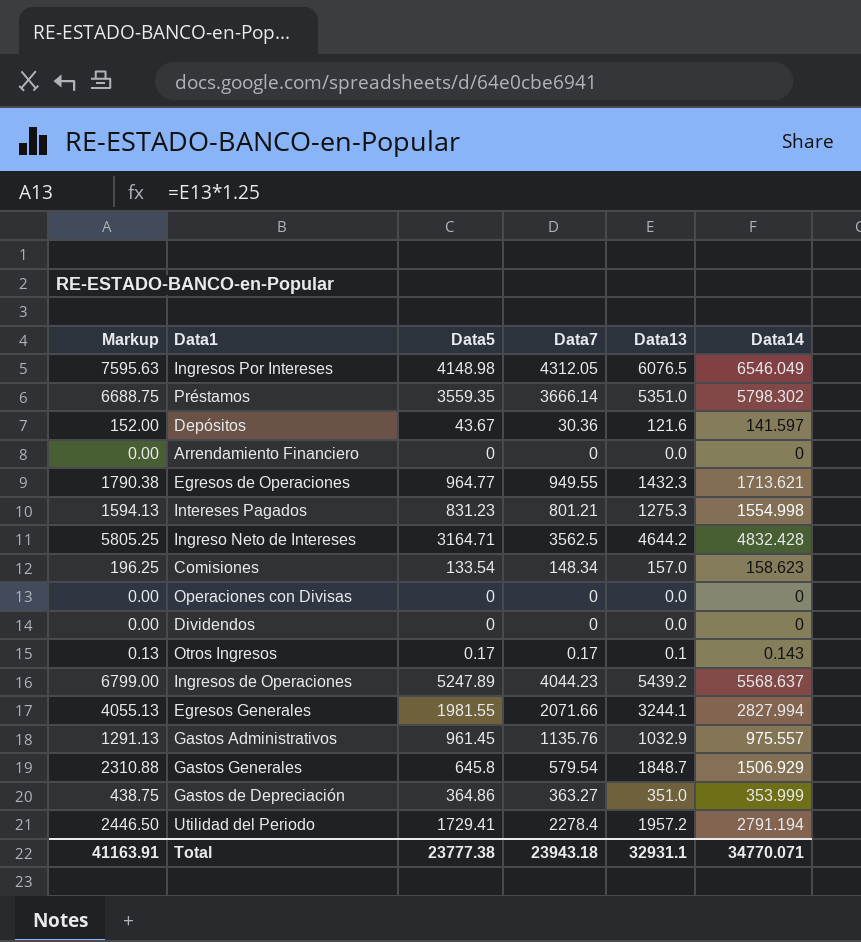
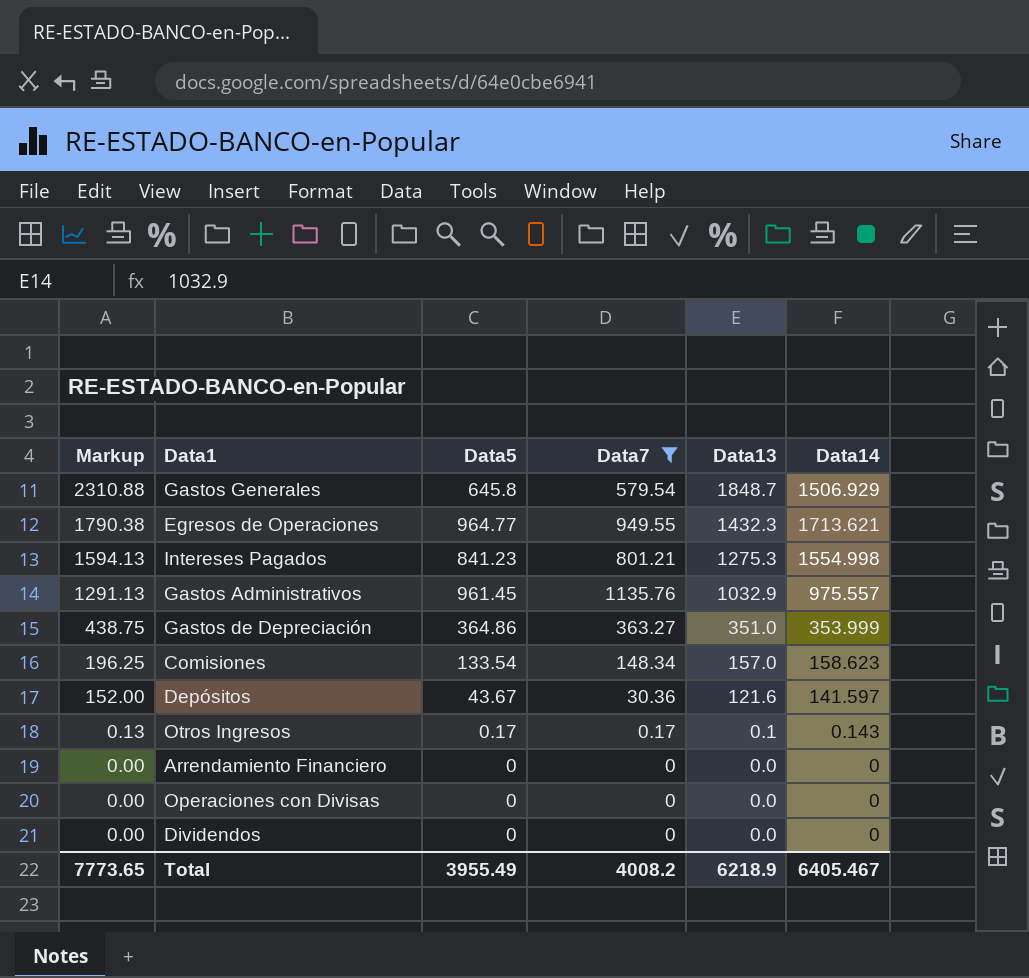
filter: none -> Data7 <= 1135.76
row order: none -> Markup descending
Intereses Pagados | Data5: 831.23 -> 841.23
Total | Markup: 41163.91 -> 7773.65
Total | Data5: 23777.38 -> 3955.49
Total | Data7: 23943.18 -> 4008.2
Total | Data13: 32931.1 -> 6218.9
Total | Data14: 34770.071 -> 6405.467

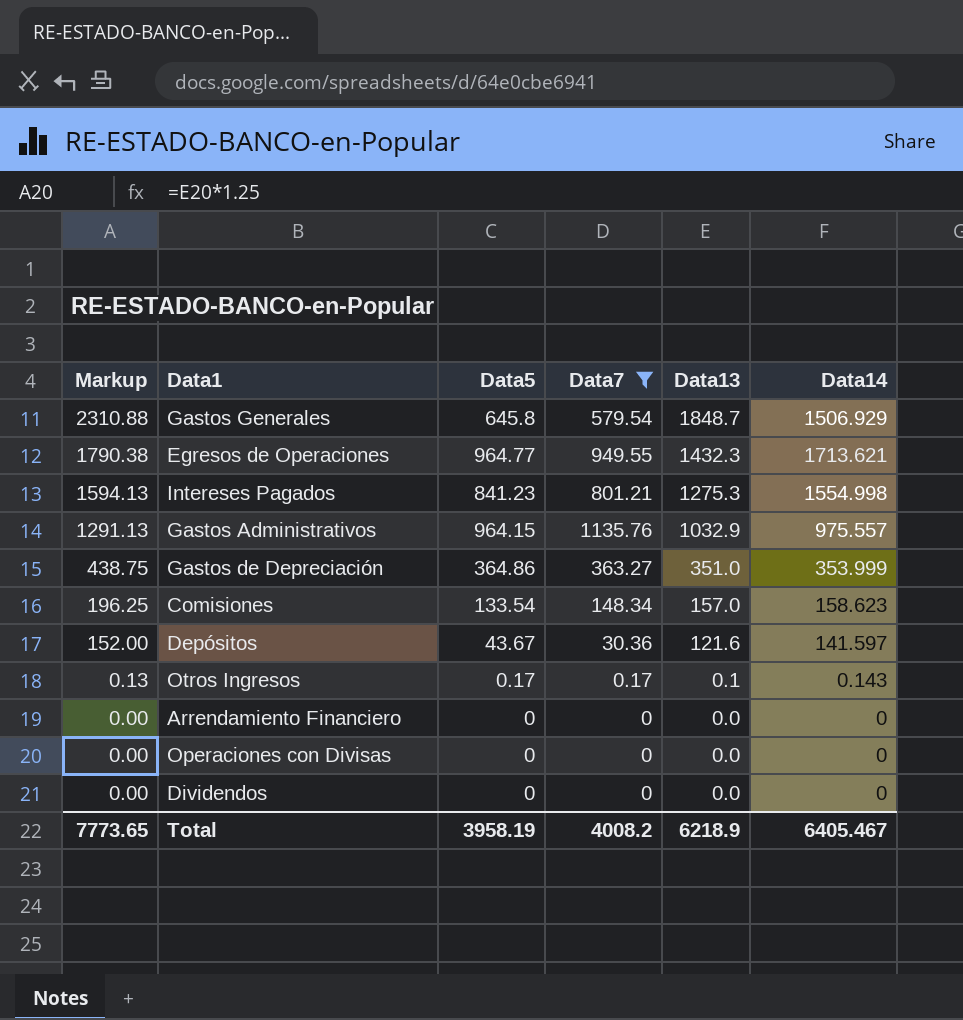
Gastos Administrativos | Data5: 961.45 -> 964.15
Total | Data5: 3955.49 -> 3958.19

